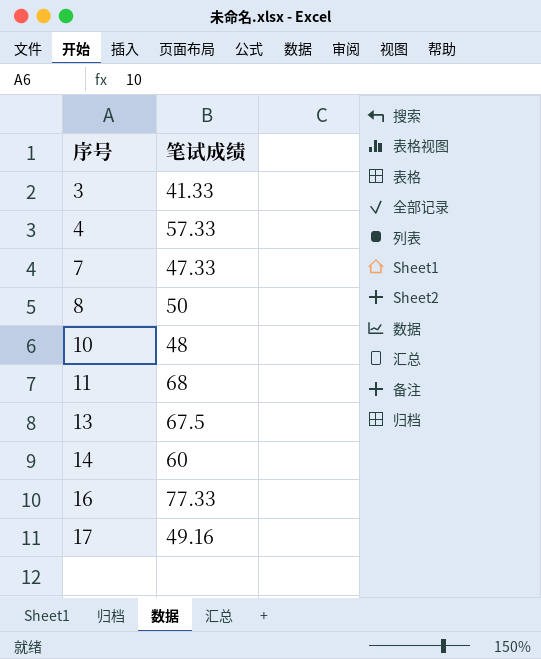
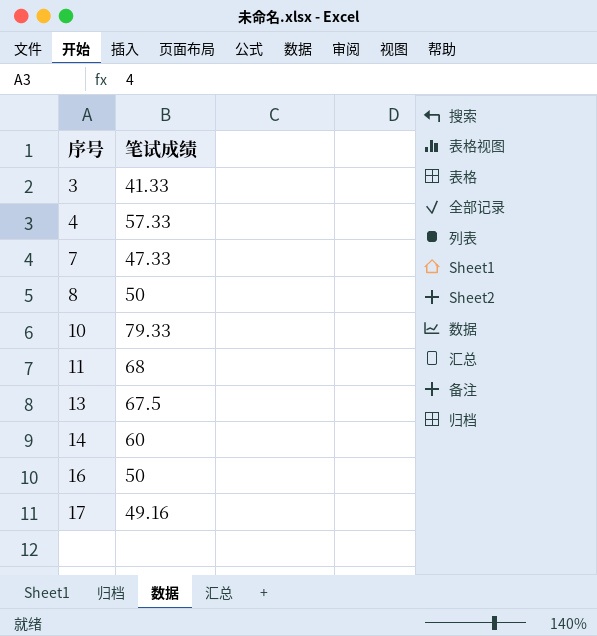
10 | 笔试成绩: 48 -> 79.33
16 | 笔试成绩: 77.33 -> 50

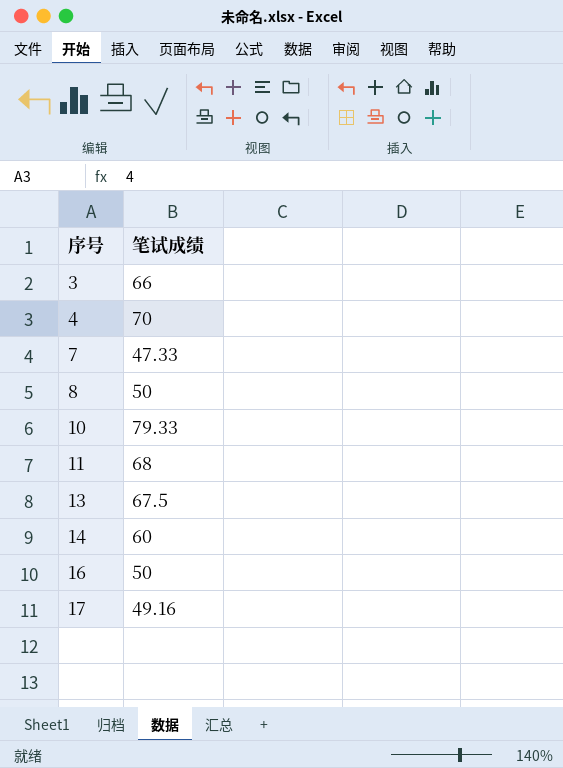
3 | 笔试成绩: 41.33 -> 66
4 | 笔试成绩: 57.33 -> 70

